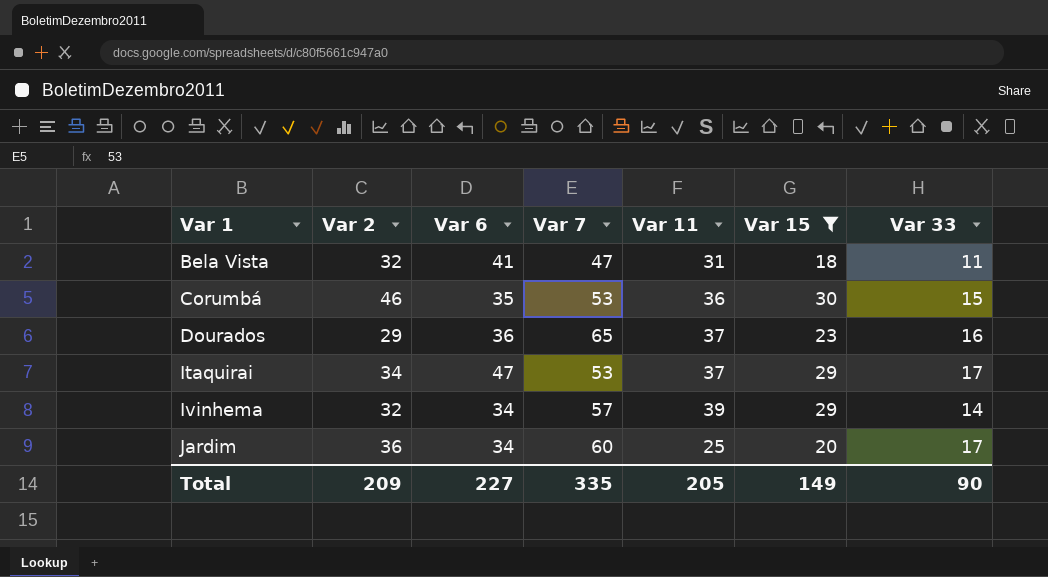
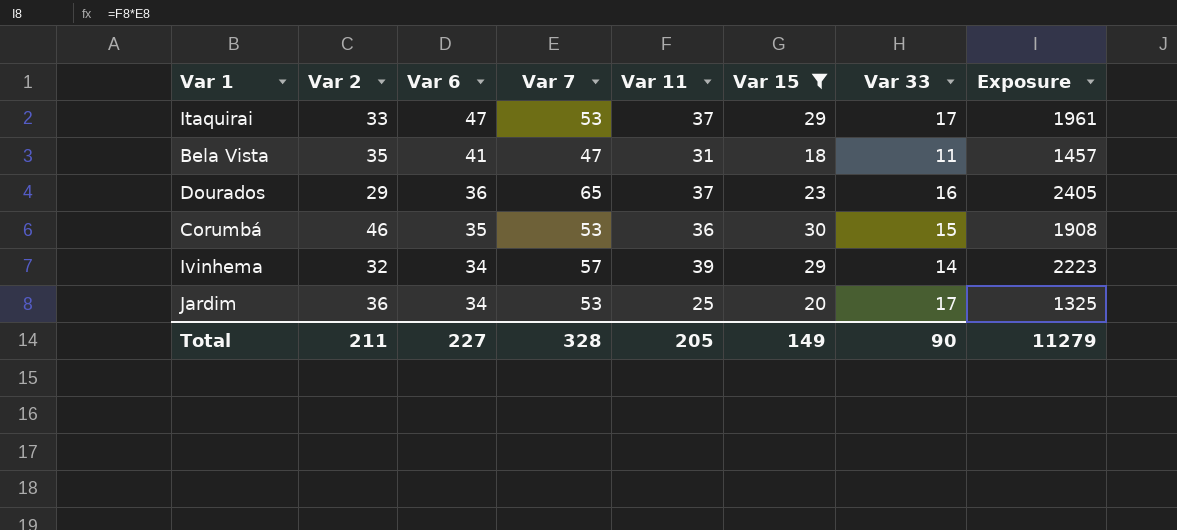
row order: Var 1 ascending -> Var 6 descending
column Exposure | formula: none -> [Var 7] * [Var 11]
Itaquirai | Var 2: 34 -> 33
Bela Vista | Var 2: 32 -> 35
Jardim | Var 7: 60 -> 53
Total | Var 2: 209 -> 211
Total | Var 7: 335 -> 328

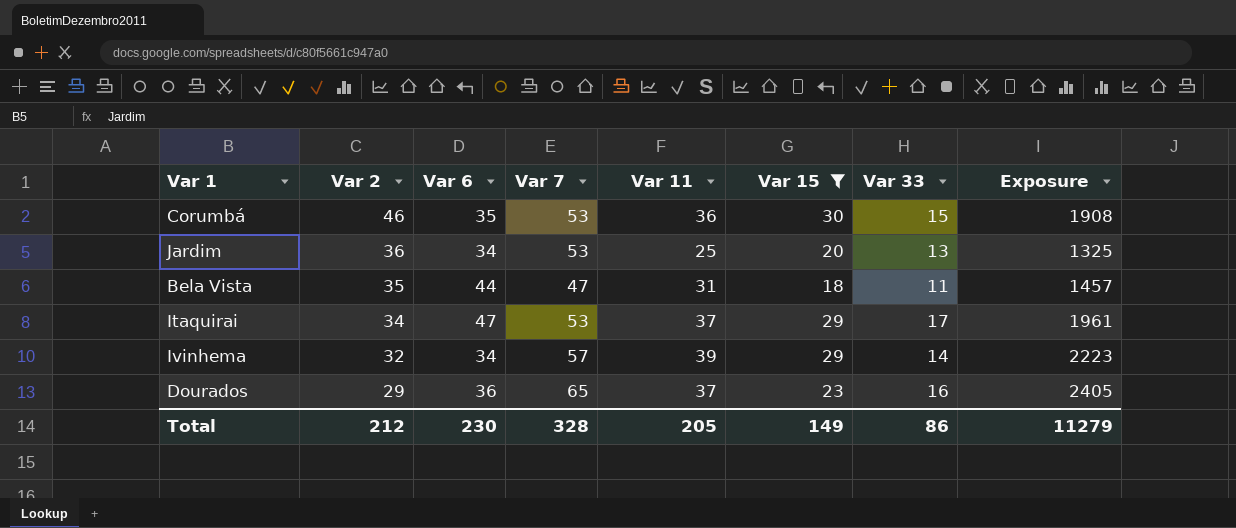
row order: Var 6 descending -> Var 2 descending
Jardim | Var 33: 17 -> 13
Bela Vista | Var 6: 41 -> 44
Itaquirai | Var 2: 33 -> 34
Total | Var 2: 211 -> 212
Total | Var 6: 227 -> 230
Total | Var 33: 90 -> 86

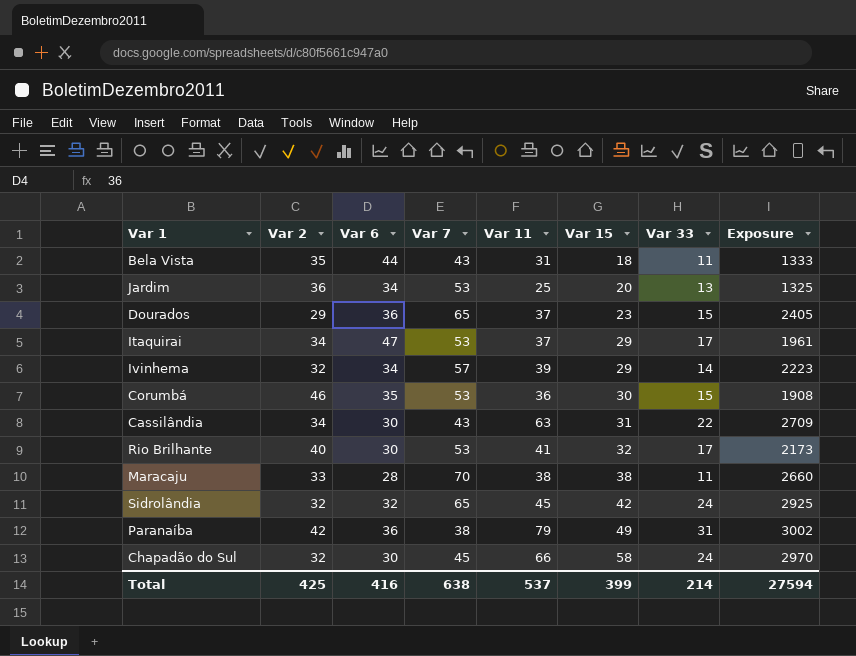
filter: Var 15 <= 30 -> none
row order: Var 2 descending -> Var 15 ascending
Bela Vista | Var 7: 47 -> 43
Bela Vista | Exposure: 1457 -> 1333
Dourados | Var 33: 16 -> 15
Total | Var 2: 212 -> 425
Total | Var 6: 230 -> 416
Total | Var 7: 328 -> 638
Total | Var 11: 205 -> 537
Total | Var 15: 149 -> 399
Total | Var 33: 86 -> 214
Total | Exposure: 11279 -> 27594

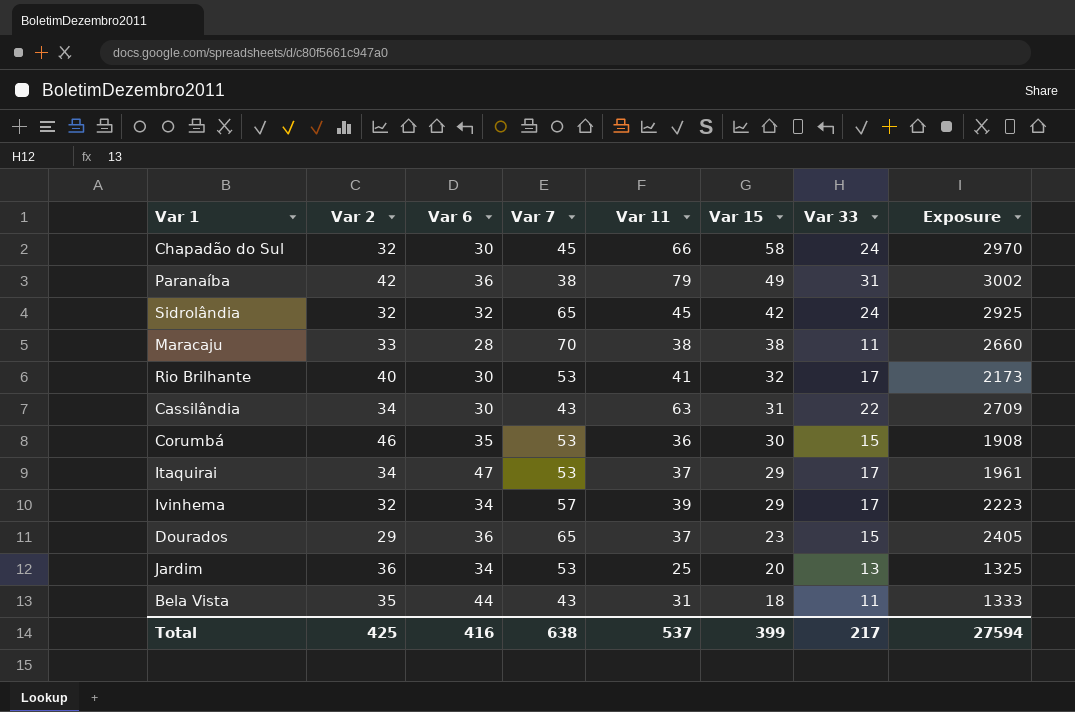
row order: Var 15 ascending -> Var 15 descending
Ivinhema | Var 33: 14 -> 17
Total | Var 33: 214 -> 217

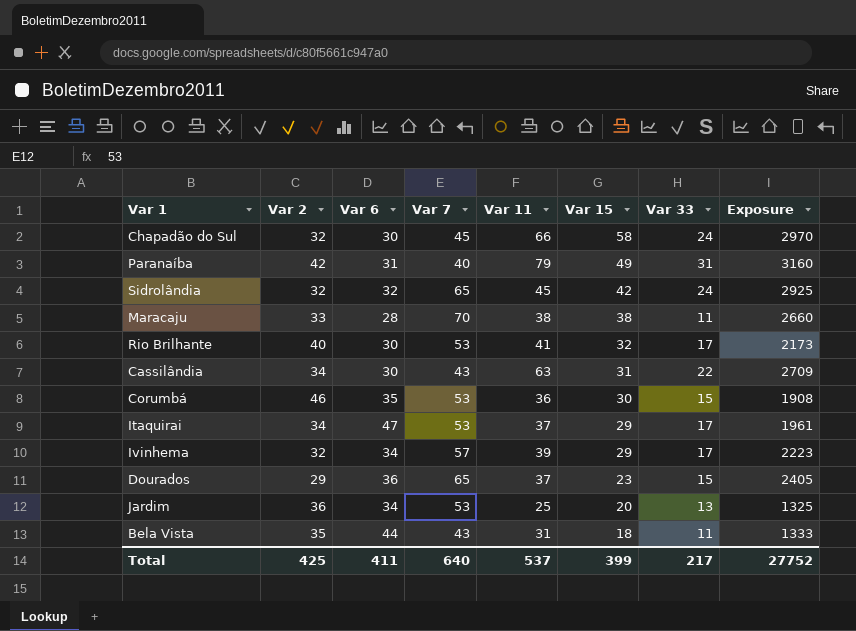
Paranaíba | Var 6: 36 -> 31
Paranaíba | Var 7: 38 -> 40
Paranaíba | Exposure: 3002 -> 3160
Total | Var 6: 416 -> 411
Total | Var 7: 638 -> 640
Total | Exposure: 27594 -> 27752

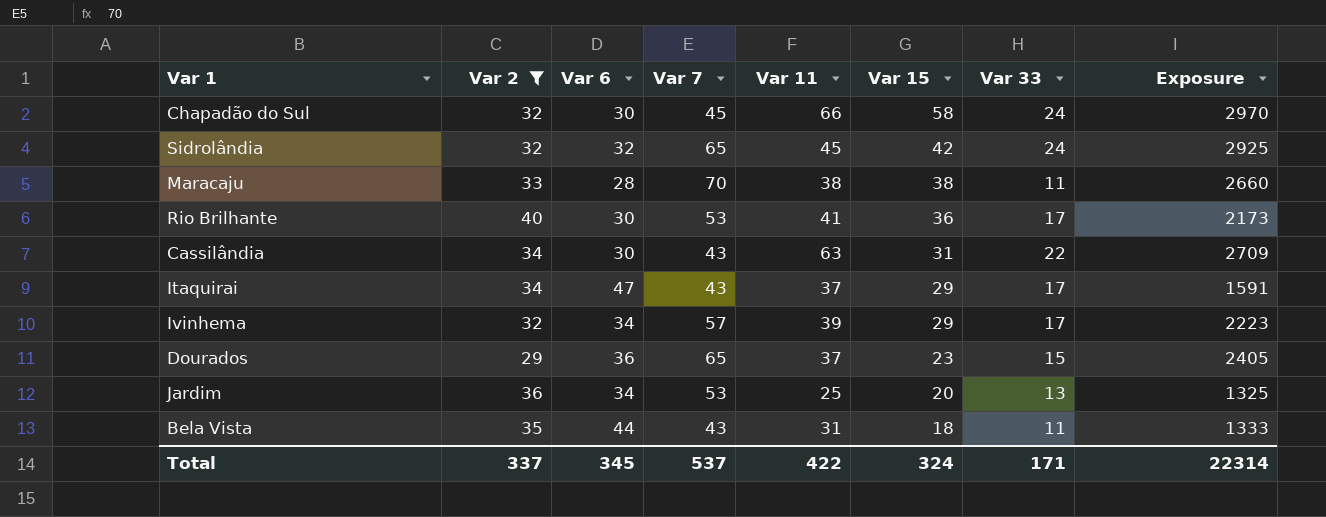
filter: none -> Var 2 <= 40
Rio Brilhante | Var 15: 32 -> 36
Itaquirai | Var 7: 53 -> 43
Itaquirai | Exposure: 1961 -> 1591
Total | Var 2: 425 -> 337
Total | Var 6: 411 -> 345
Total | Var 7: 640 -> 537
Total | Var 11: 537 -> 422
Total | Var 15: 399 -> 324
Total | Var 33: 217 -> 171
Total | Exposure: 27752 -> 22314

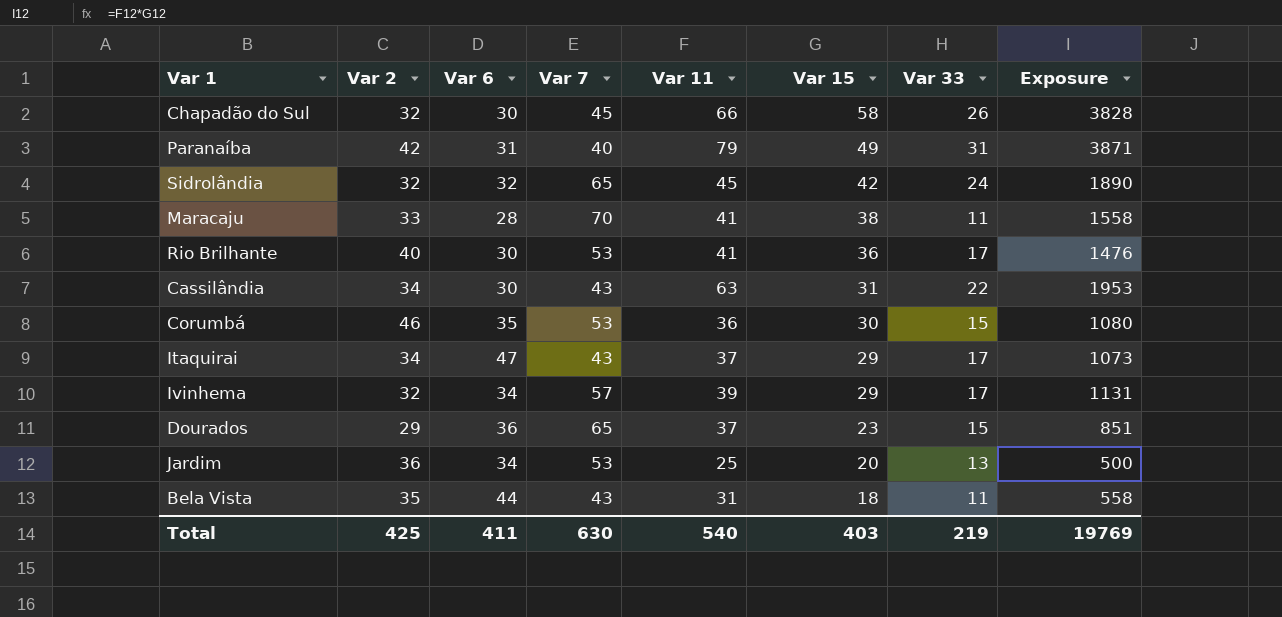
filter: Var 2 <= 40 -> none
column Exposure | formula: [Var 7] * [Var 11] -> [Var 11] * [Var 15]
Chapadão do Sul | Var 33: 24 -> 26
Maracaju | Var 11: 38 -> 41
Total | Var 2: 337 -> 425
Total | Var 6: 345 -> 411
Total | Var 7: 537 -> 630
Total | Var 11: 422 -> 540
Total | Var 15: 324 -> 403
Total | Var 33: 171 -> 219
Total | Exposure: 22314 -> 19769

